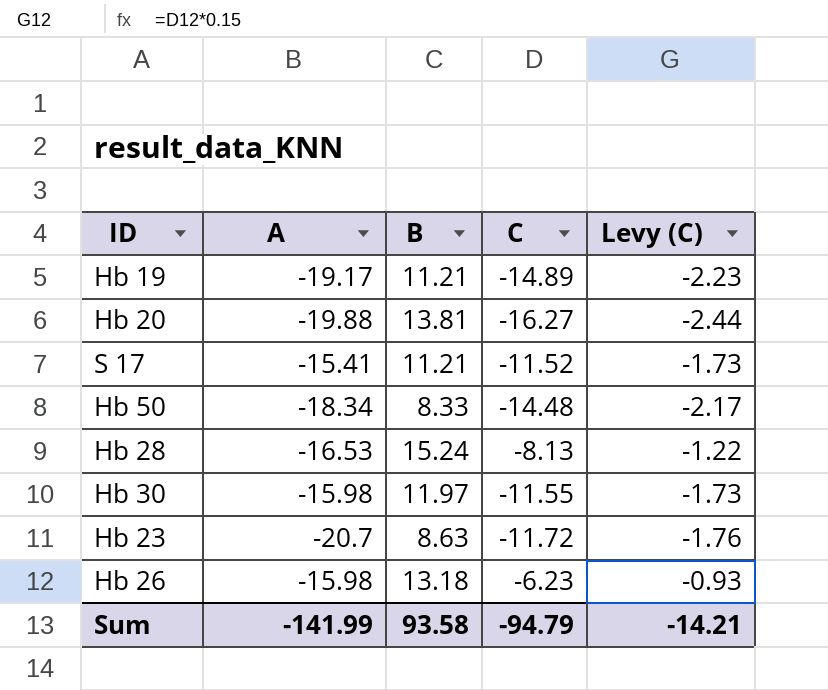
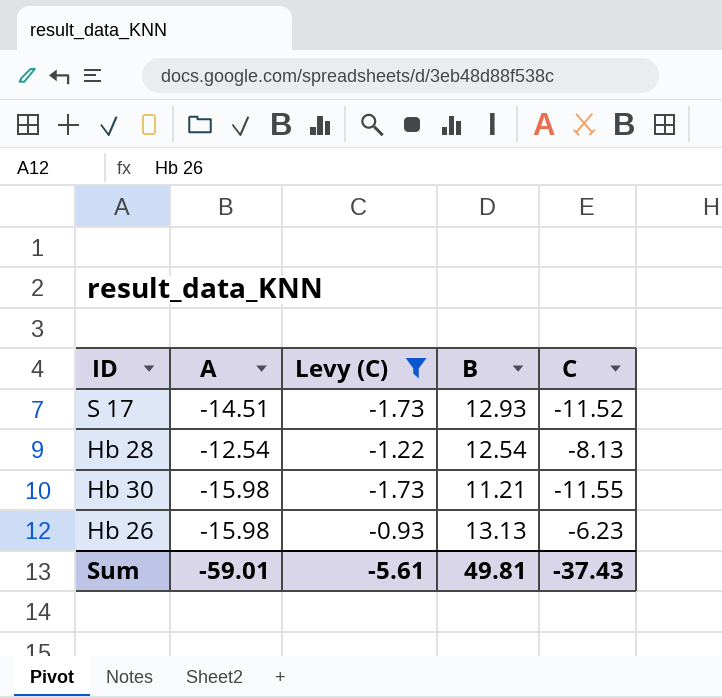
filter: none -> Levy (C) >= -1.73
column Levy (C) | position: 5 -> 3
S 17 | A: -15.41 -> -14.51
S 17 | B: 11.21 -> 12.93
Hb 28 | A: -16.53 -> -12.54
Hb 28 | B: 15.24 -> 12.54
Hb 30 | B: 11.97 -> 11.21
Hb 26 | B: 13.18 -> 13.13
Sum | A: -141.99 -> -59.01
Sum | Levy (C): -14.21 -> -5.61
Sum | B: 93.58 -> 49.81
Sum | C: -94.79 -> -37.43

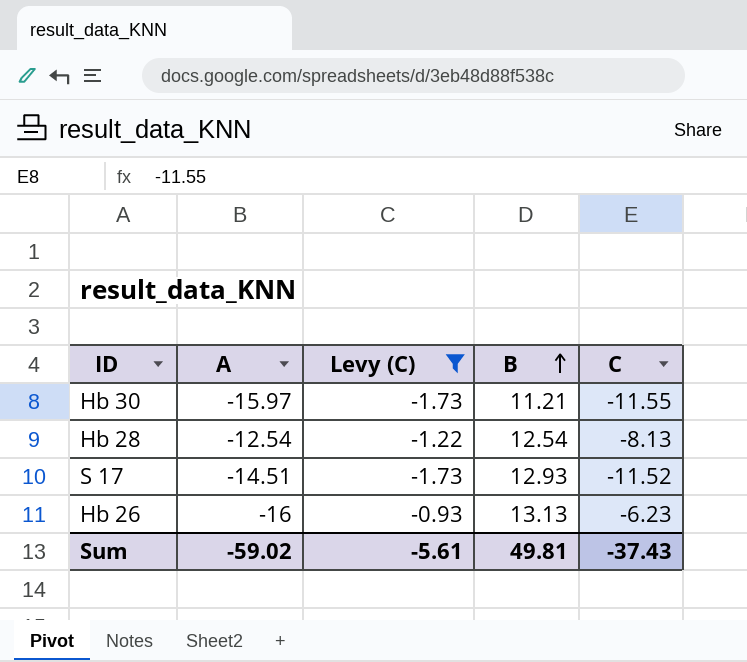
row order: none -> B ascending
Hb 30 | A: -15.98 -> -15.97
Hb 26 | A: -15.98 -> -16
Sum | A: -59.01 -> -59.02

